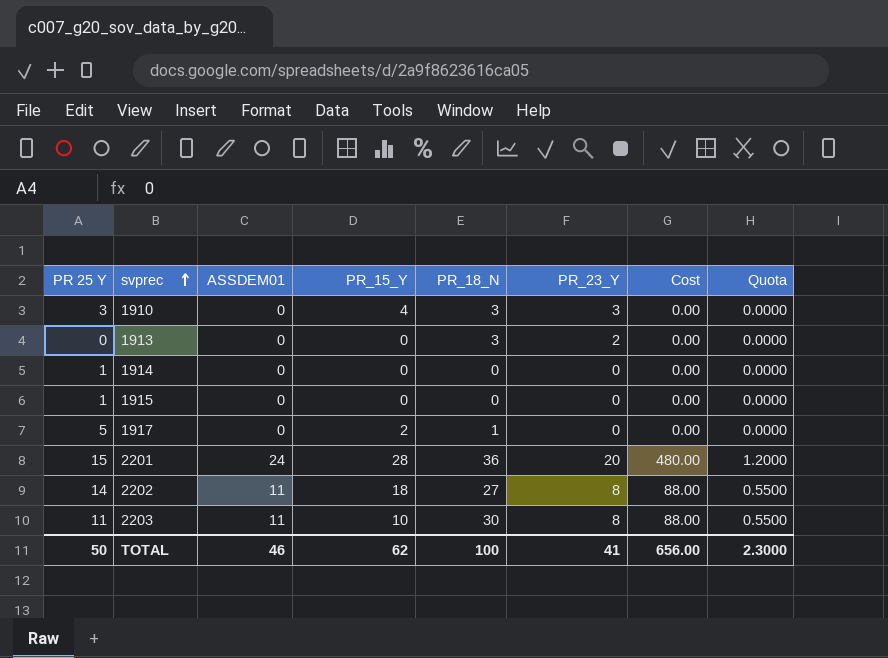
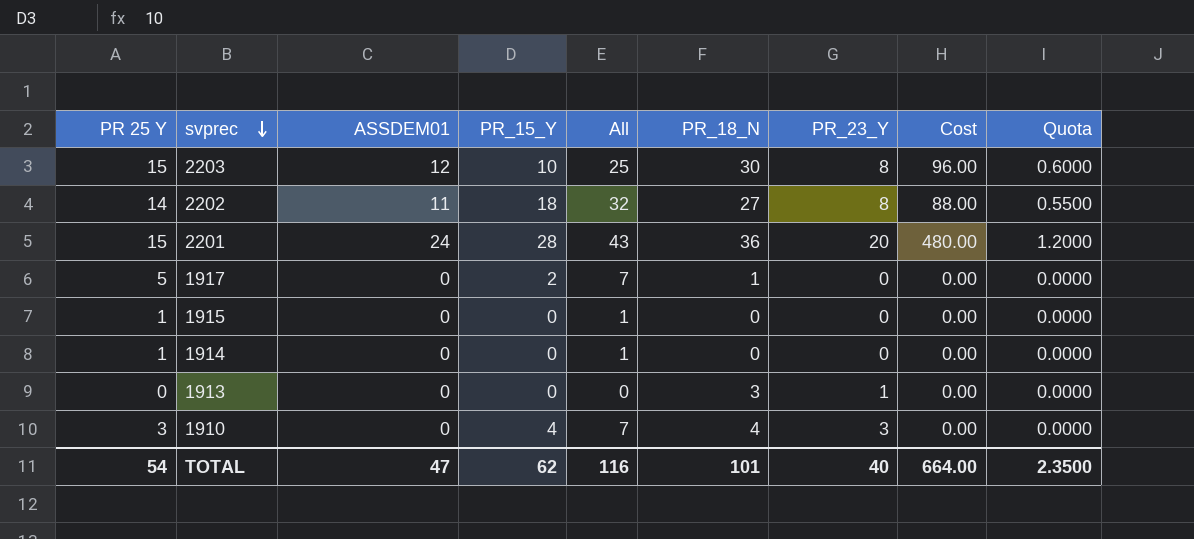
row order: svprec ascending -> svprec descending
column All | formula: none -> [PR 25 Y] + [PR_15_Y]
2203 | PR 25 Y: 11 -> 15
2203 | ASSDEM01: 11 -> 12
2203 | Cost: 88.00 -> 96.00
2203 | Quota: 0.5500 -> 0.6000
1913 | PR_23_Y: 2 -> 1
1910 | PR_18_N: 3 -> 4
TOTAL | PR 25 Y: 50 -> 54
TOTAL | ASSDEM01: 46 -> 47
TOTAL | PR_18_N: 100 -> 101
TOTAL | PR_23_Y: 41 -> 40
TOTAL | Cost: 656.00 -> 664.00
TOTAL | Quota: 2.3000 -> 2.3500

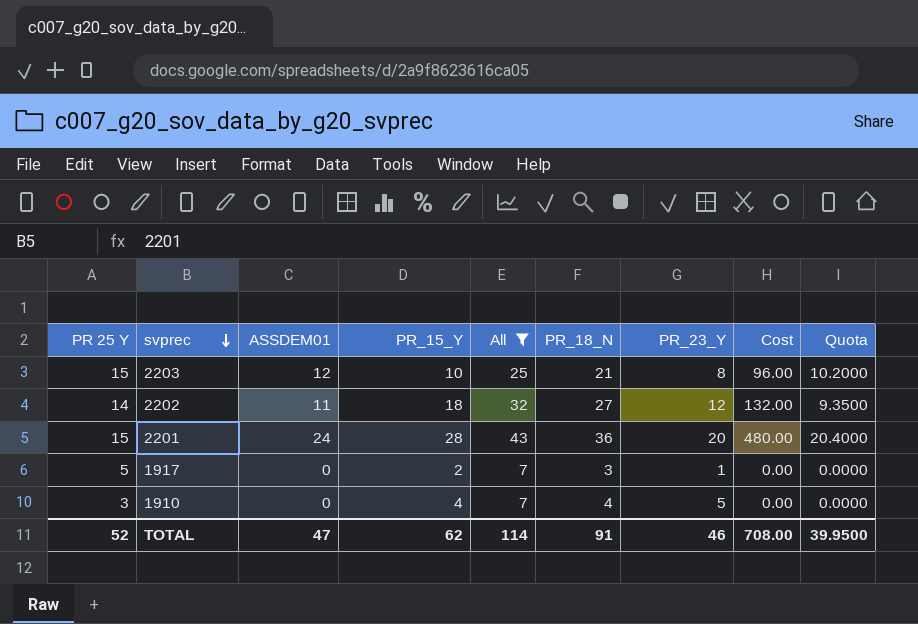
filter: none -> All >= 7
column Quota | formula: [ASSDEM01] * 0.05 -> [ASSDEM01] * 0.85
2203 | PR_18_N: 30 -> 21
2202 | PR_23_Y: 8 -> 12
2202 | Cost: 88.00 -> 132.00
1917 | PR_18_N: 1 -> 3
1917 | PR_23_Y: 0 -> 1
1910 | PR_23_Y: 3 -> 5
TOTAL | PR 25 Y: 54 -> 52
TOTAL | All: 116 -> 114
TOTAL | PR_18_N: 101 -> 91
TOTAL | PR_23_Y: 40 -> 46
TOTAL | Cost: 664.00 -> 708.00
TOTAL | Quota: 2.3500 -> 39.9500

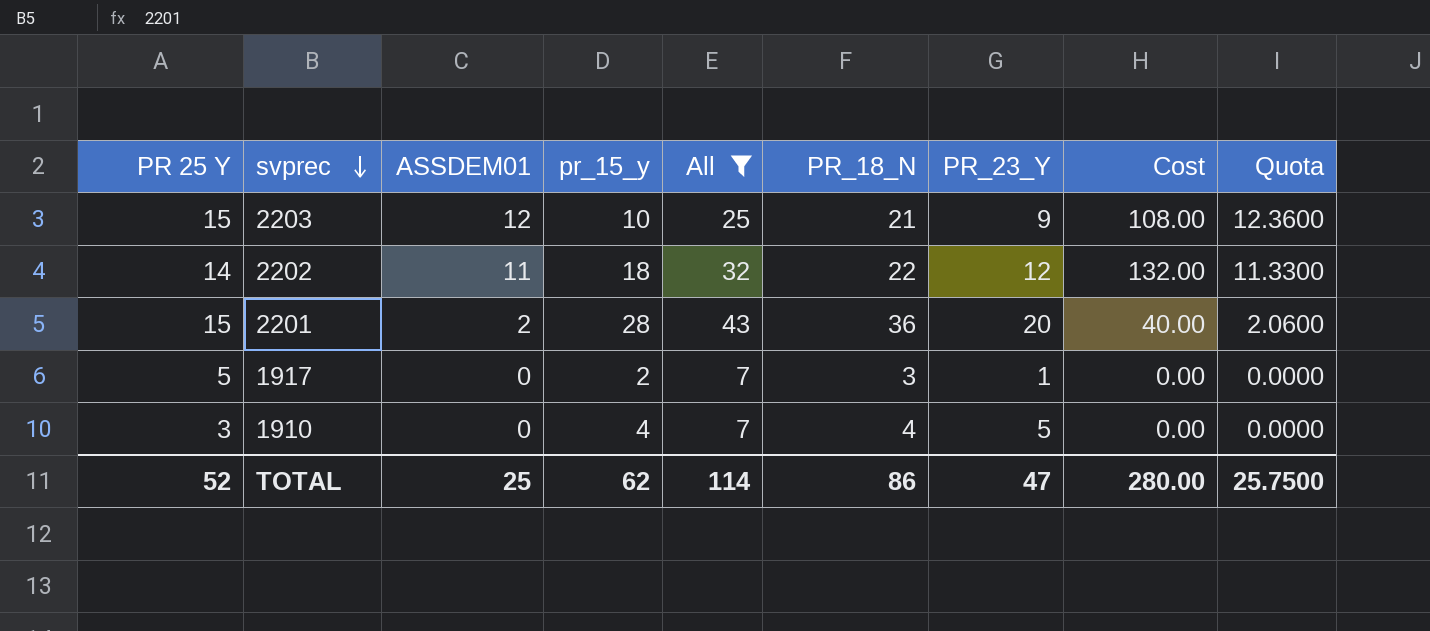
column name: PR_15_Y -> pr_15_y
column Quota | formula: [ASSDEM01] * 0.85 -> [ASSDEM01] * 1.03
2203 | PR_23_Y: 8 -> 9
2203 | Cost: 96.00 -> 108.00
2202 | PR_18_N: 27 -> 22
2201 | ASSDEM01: 24 -> 2
2201 | Cost: 480.00 -> 40.00
TOTAL | ASSDEM01: 47 -> 25
TOTAL | PR_18_N: 91 -> 86
TOTAL | PR_23_Y: 46 -> 47
TOTAL | Cost: 708.00 -> 280.00
TOTAL | Quota: 39.9500 -> 25.7500

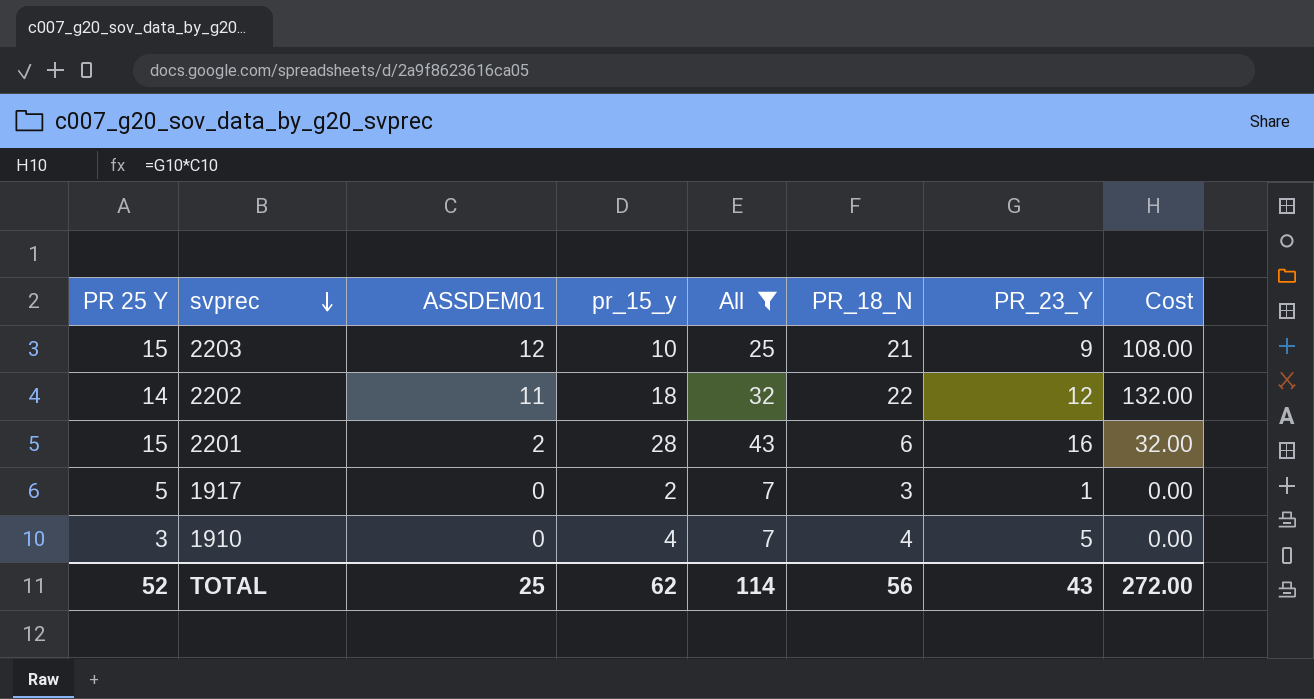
column Quota | formula: [ASSDEM01] * 1.03 -> none
2201 | PR_18_N: 36 -> 6
2201 | PR_23_Y: 20 -> 16
2201 | Cost: 40.00 -> 32.00
TOTAL | PR_18_N: 86 -> 56
TOTAL | PR_23_Y: 47 -> 43
TOTAL | Cost: 280.00 -> 272.00

